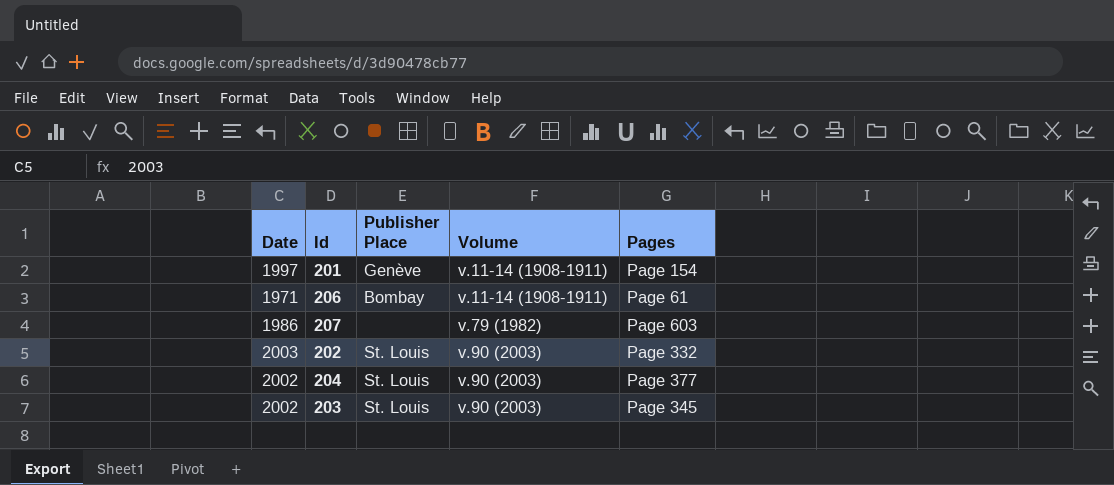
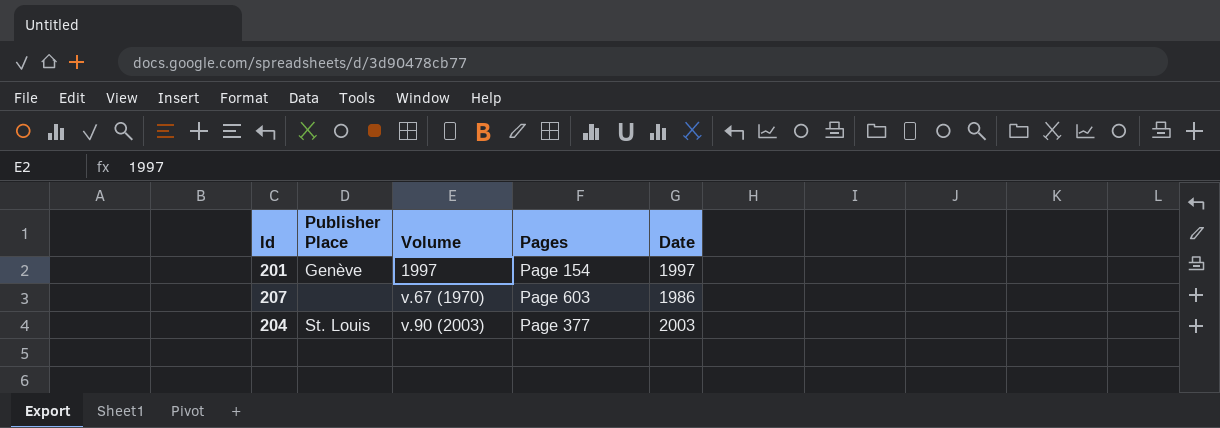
column Date | position: 1 -> 5
row 206: 1971 | Bombay | v.11-14 (1908-1911) | Page 61 -> none
row 202: 2003 | St. Louis | v.90 (2003) | Page 332 -> none
row 203: 2002 | St. Louis | v.90 (2003) | Page 345 -> none
201 | Volume: v.11-14 (1908-1911) -> 1997
207 | Volume: v.79 (1982) -> v.67 (1970)
204 | Date: 2002 -> 2003

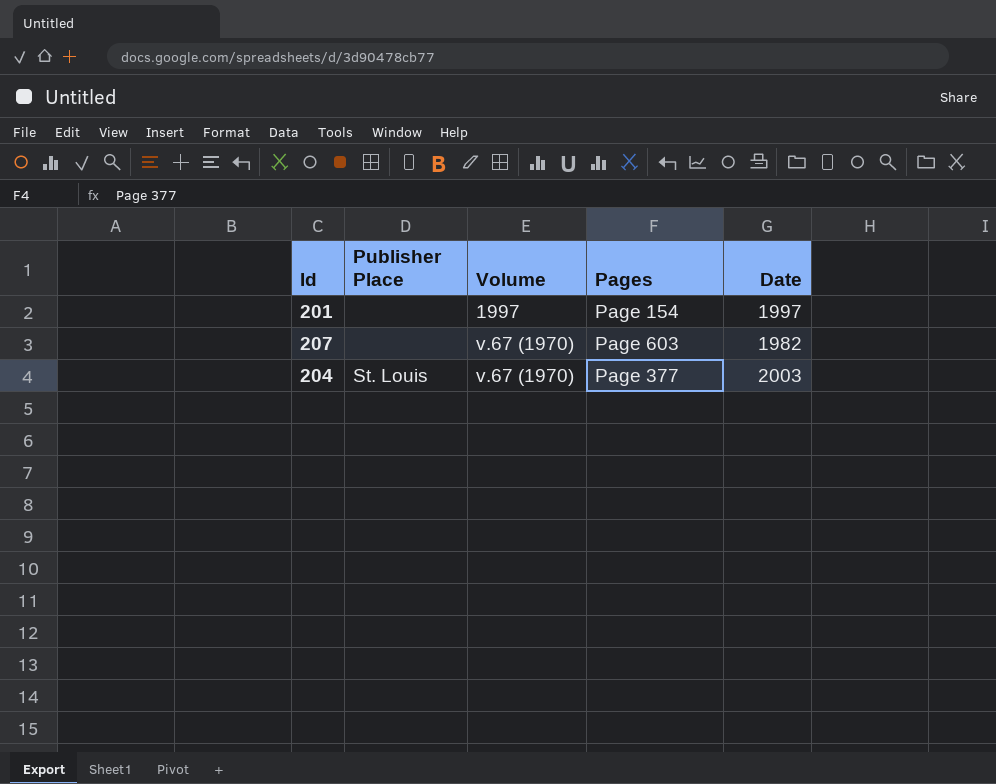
201 | Publisher Place: Genève -> none
207 | Date: 1986 -> 1982
204 | Volume: v.90 (2003) -> v.67 (1970)

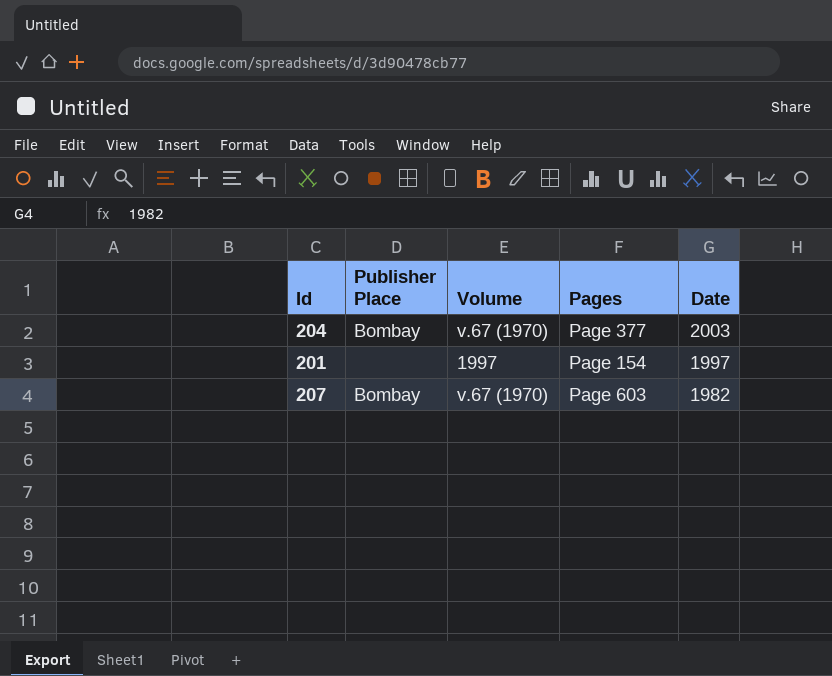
row order: Volume ascending -> Date descending
204 | Publisher Place: St. Louis -> Bombay
207 | Publisher Place: none -> Bombay

